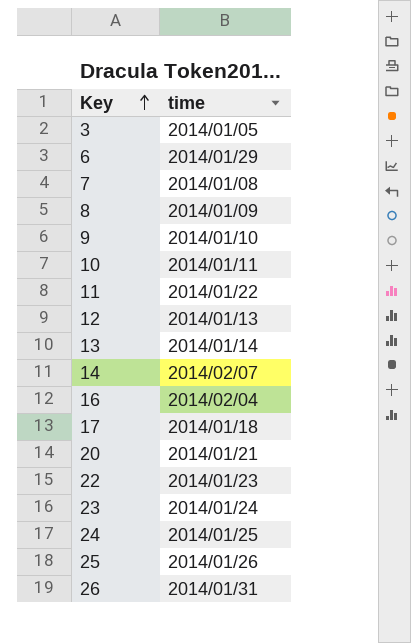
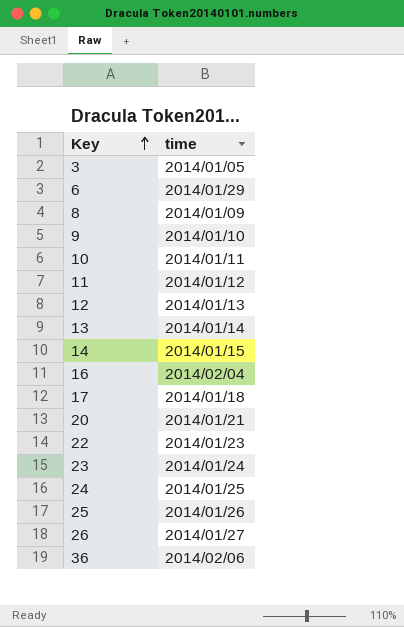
row 7: 2014/01/08 -> none
11 | time: 2014/01/22 -> 2014/01/12
14 | time: 2014/02/07 -> 2014/01/15
26 | time: 2014/01/31 -> 2014/01/27
row 36: none -> 2014/02/06

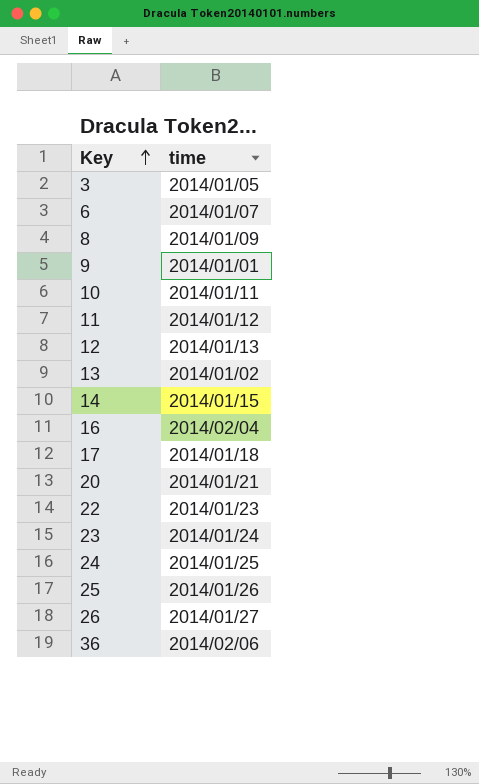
6 | time: 2014/01/29 -> 2014/01/07
9 | time: 2014/01/10 -> 2014/01/01
13 | time: 2014/01/14 -> 2014/01/02

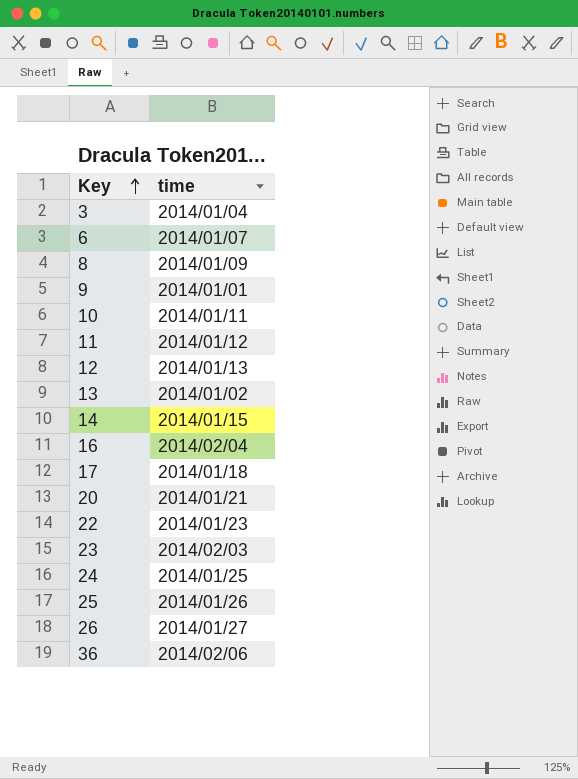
3 | time: 2014/01/05 -> 2014/01/04
23 | time: 2014/01/24 -> 2014/02/03

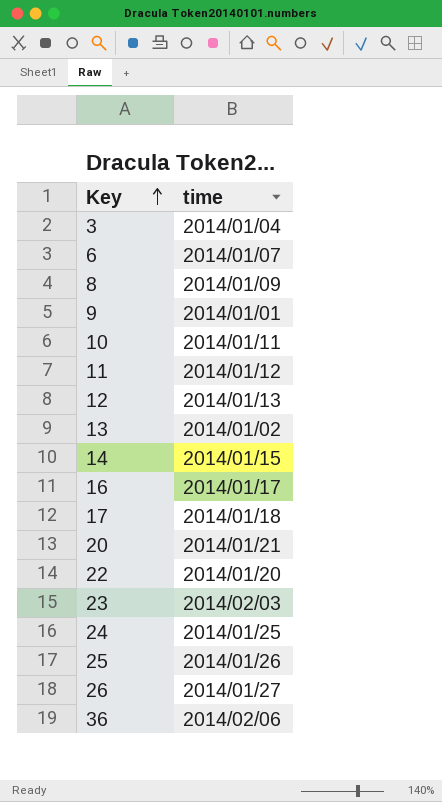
16 | time: 2014/02/04 -> 2014/01/17
22 | time: 2014/01/23 -> 2014/01/20

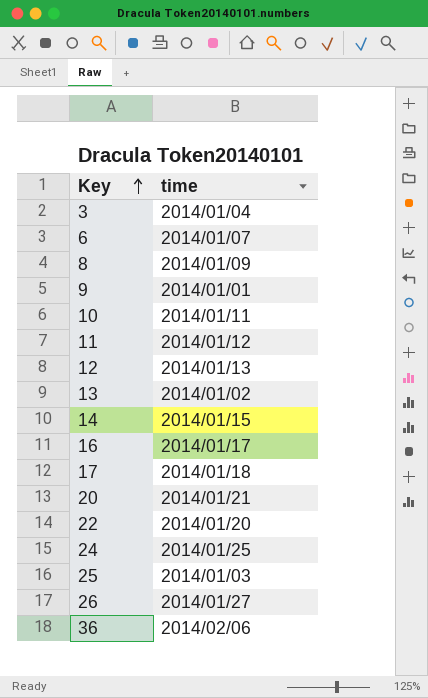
row 23: 2014/02/03 -> none
25 | time: 2014/01/26 -> 2014/01/03

